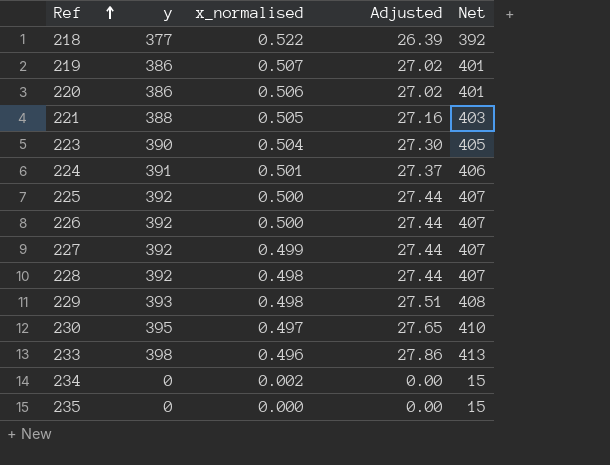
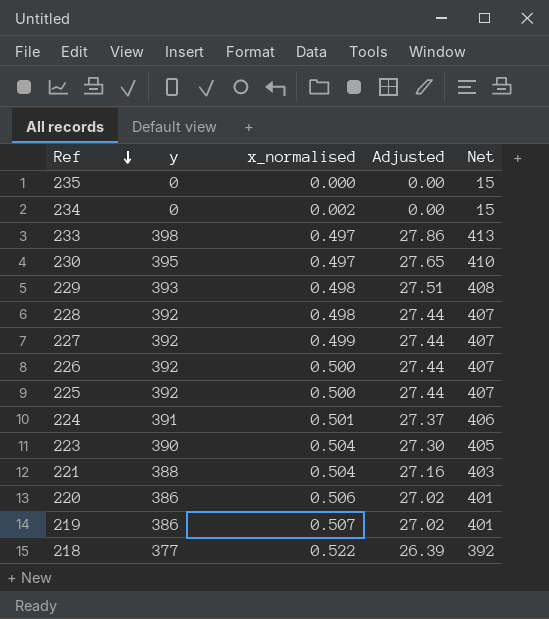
row order: Ref ascending -> Ref descending
233 | x_normalised: 0.496 -> 0.497
221 | x_normalised: 0.505 -> 0.504

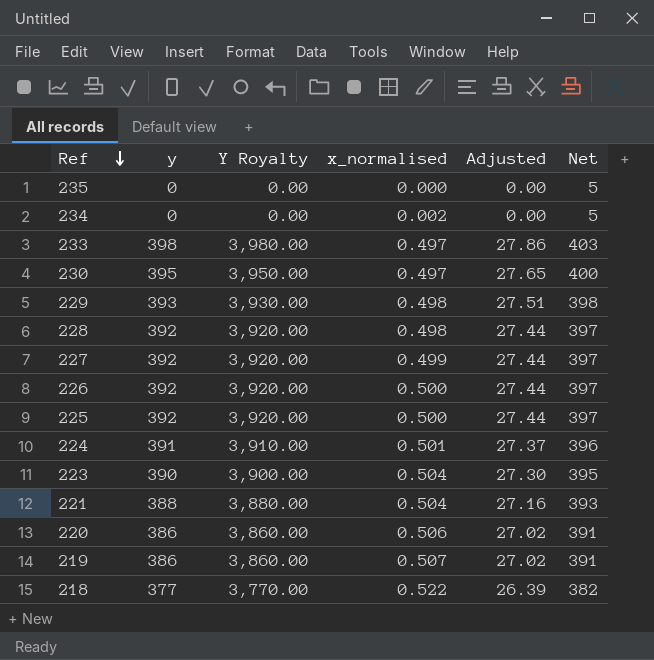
column Y Royalty | formula: none -> [y] * 10
column Net | formula: [y] + 15 -> [y] + 5

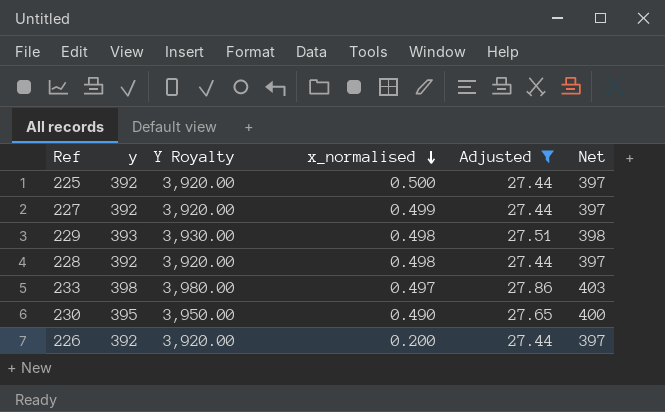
filter: none -> Adjusted >= 27.44
row order: Ref descending -> x_normalised descending
230 | x_normalised: 0.497 -> 0.490
226 | x_normalised: 0.500 -> 0.200

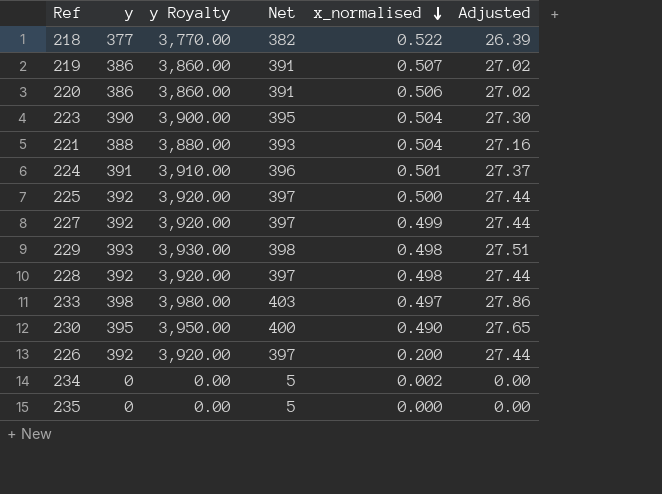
filter: Adjusted >= 27.44 -> none
column name: Y Royalty -> y Royalty
column Net | position: 6 -> 4

